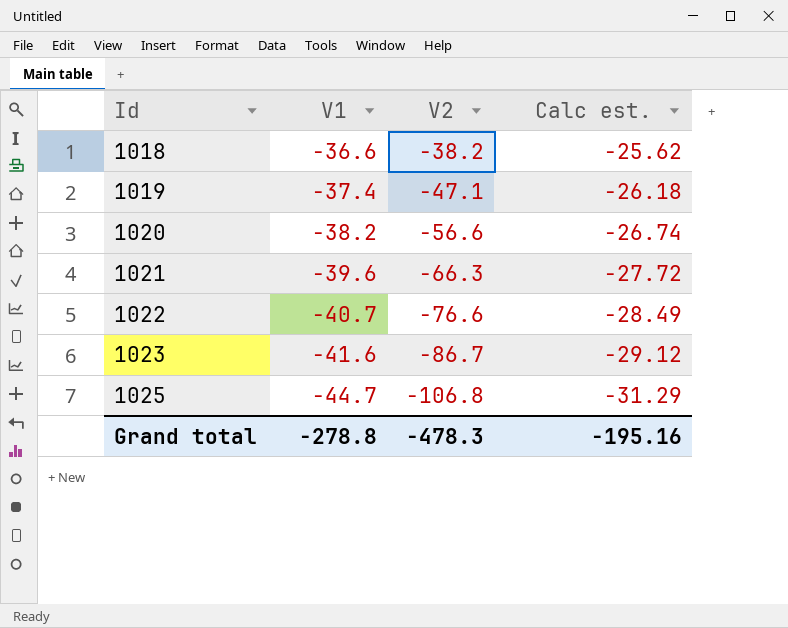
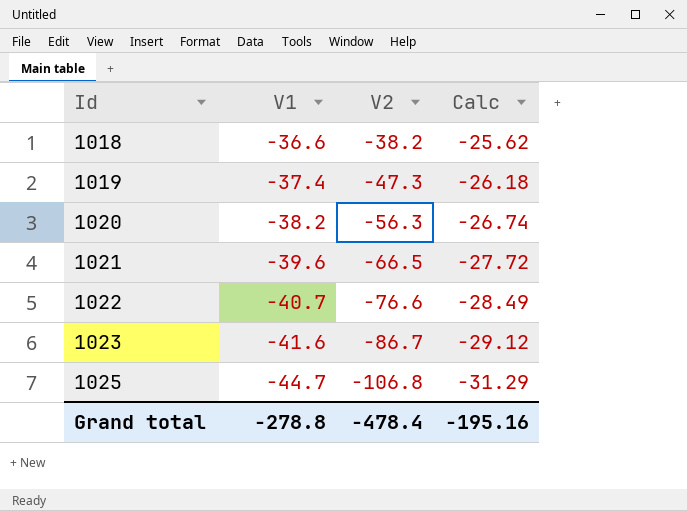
column name: Calc est. -> Calc
1019 | V2: -47.1 -> -47.3
1020 | V2: -56.6 -> -56.3
1021 | V2: -66.3 -> -66.5
Grand total | V2: -478.3 -> -478.4

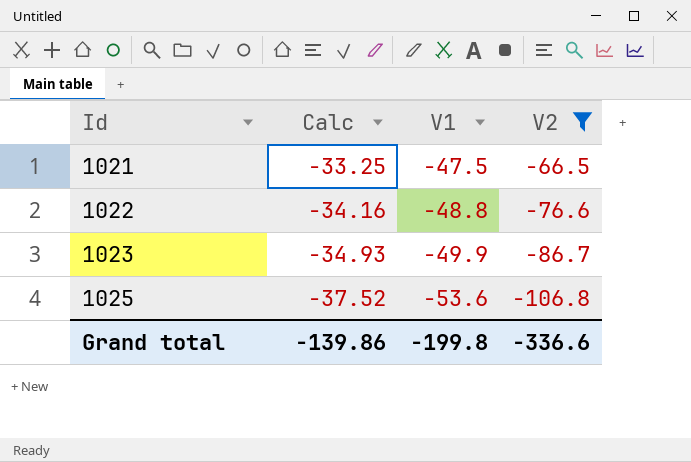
filter: none -> V2 <= -66.5
column Calc | position: 4 -> 2
1021 | Calc: -27.72 -> -33.25
1021 | V1: -39.6 -> -47.5
1022 | Calc: -28.49 -> -34.16
1022 | V1: -40.7 -> -48.8
1023 | Calc: -29.12 -> -34.93
1023 | V1: -41.6 -> -49.9
1025 | Calc: -31.29 -> -37.52
1025 | V1: -44.7 -> -53.6
Grand total | Calc: -195.16 -> -139.86
Grand total | V1: -278.8 -> -199.8
Grand total | V2: -478.4 -> -336.6

